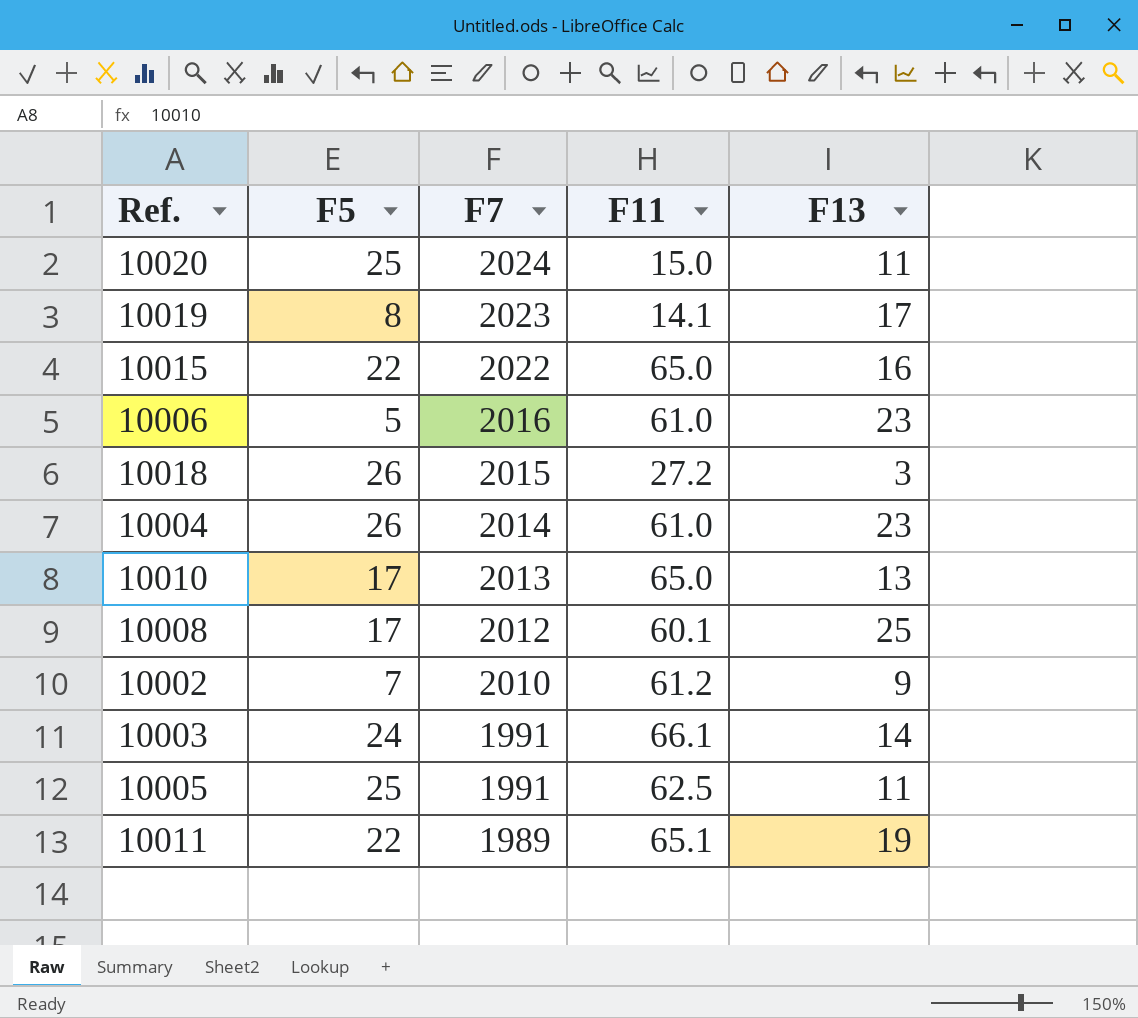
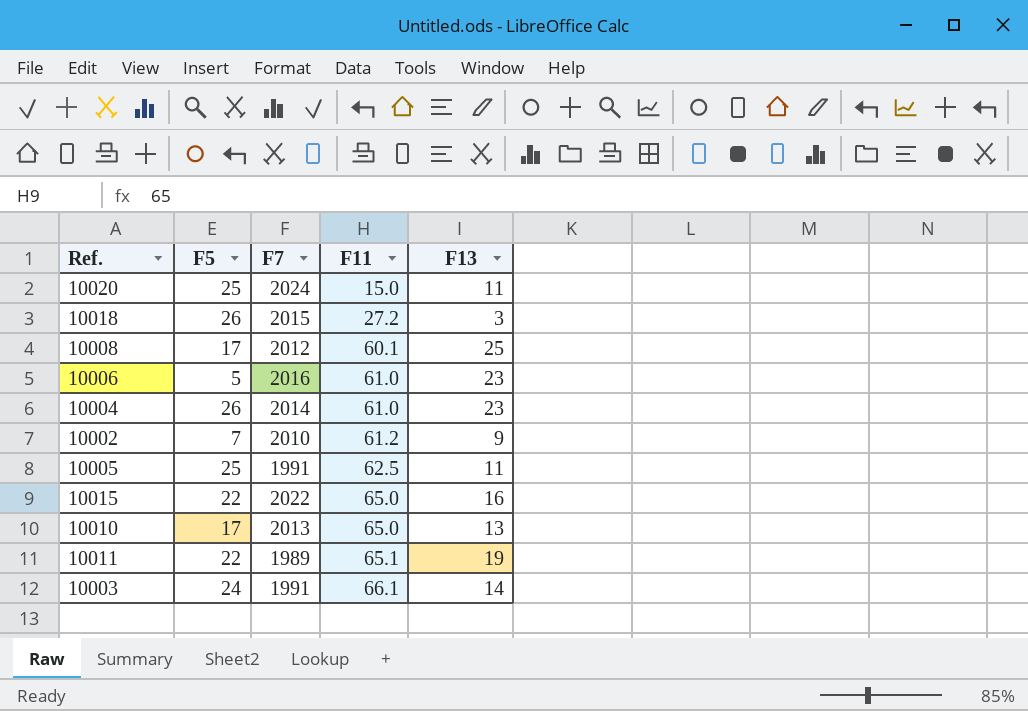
row order: F7 descending -> F11 ascending
row 10019: 8 | 2023 | 14.1 | 17 -> none

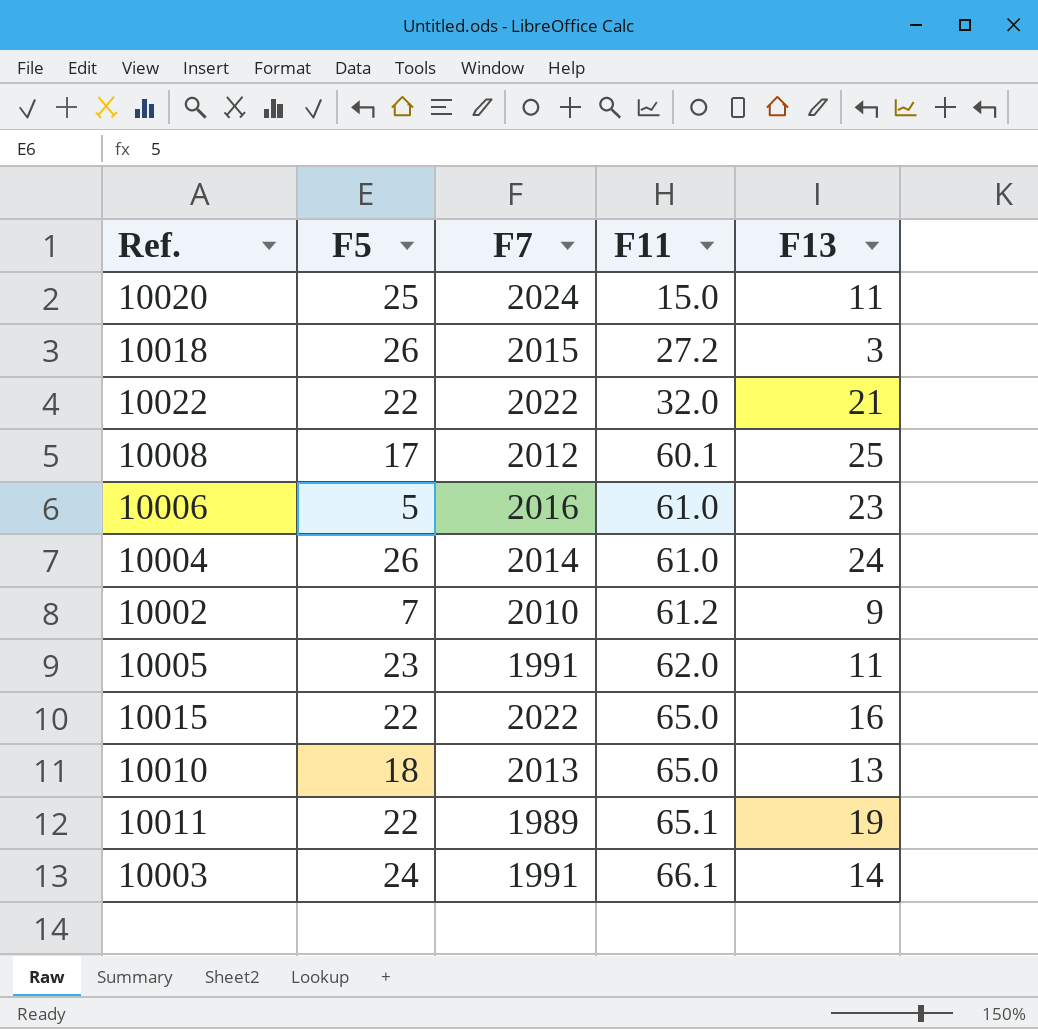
row 10022: none -> 22 | 2022 | 32.0 | 21
10004 | F13: 23 -> 24
10005 | F5: 25 -> 23
10005 | F11: 62.5 -> 62.0
10010 | F5: 17 -> 18

